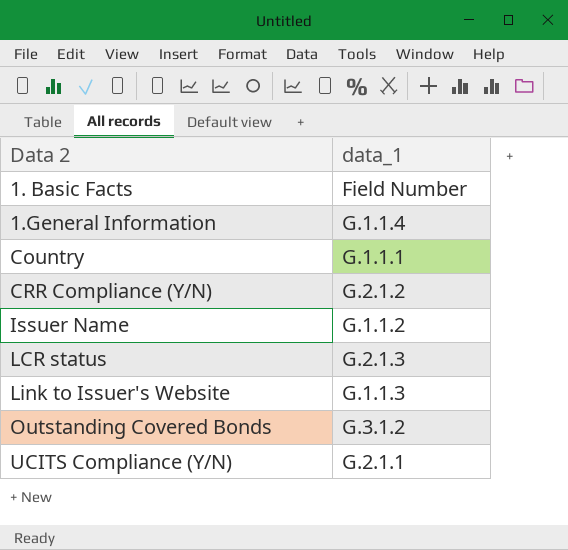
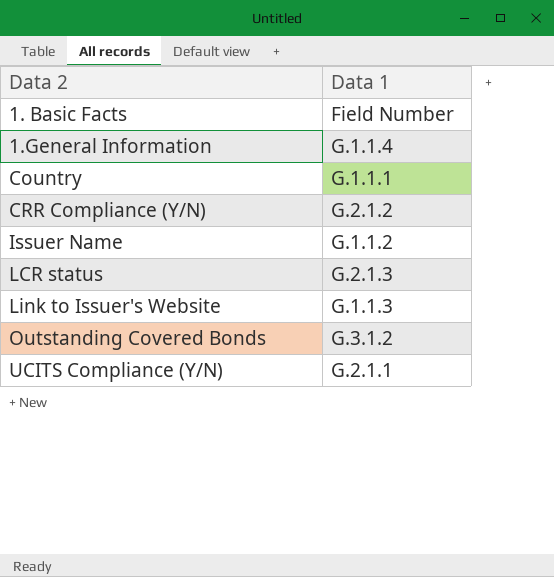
column name: data_1 -> Data 1

